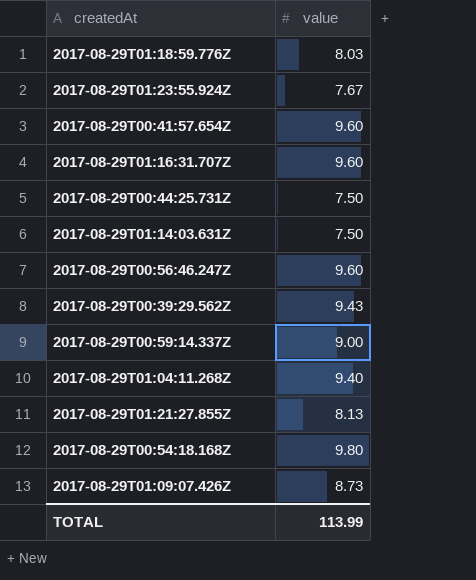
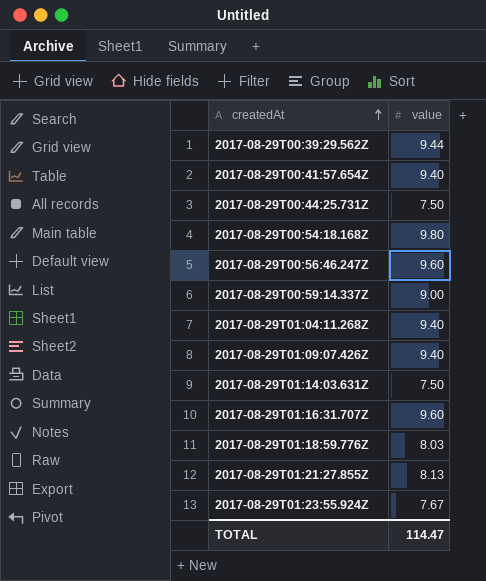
row order: none -> createdAt ascending
2017-08-29T00:39:29.562Z | value: 9.43 -> 9.44
2017-08-29T00:41:57.654Z | value: 9.60 -> 9.40
2017-08-29T01:09:07.426Z | value: 8.73 -> 9.40
TOTAL | value: 113.99 -> 114.47

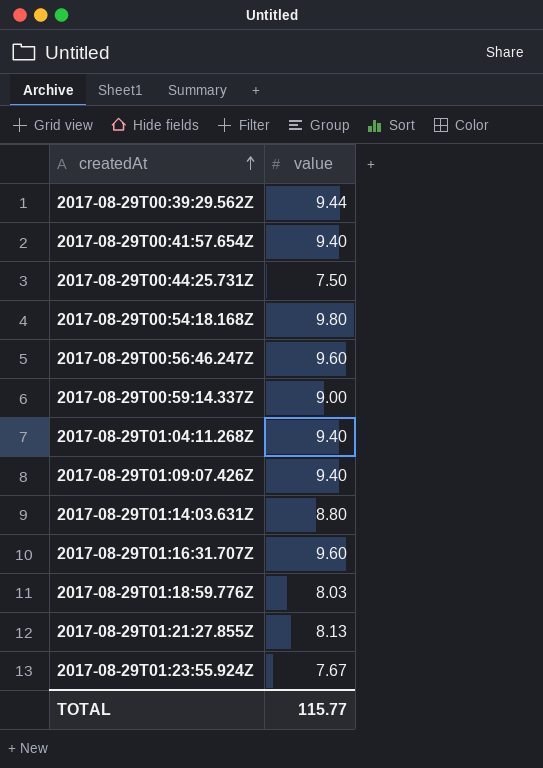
2017-08-29T01:14:03.631Z | value: 7.50 -> 8.80
TOTAL | value: 114.47 -> 115.77

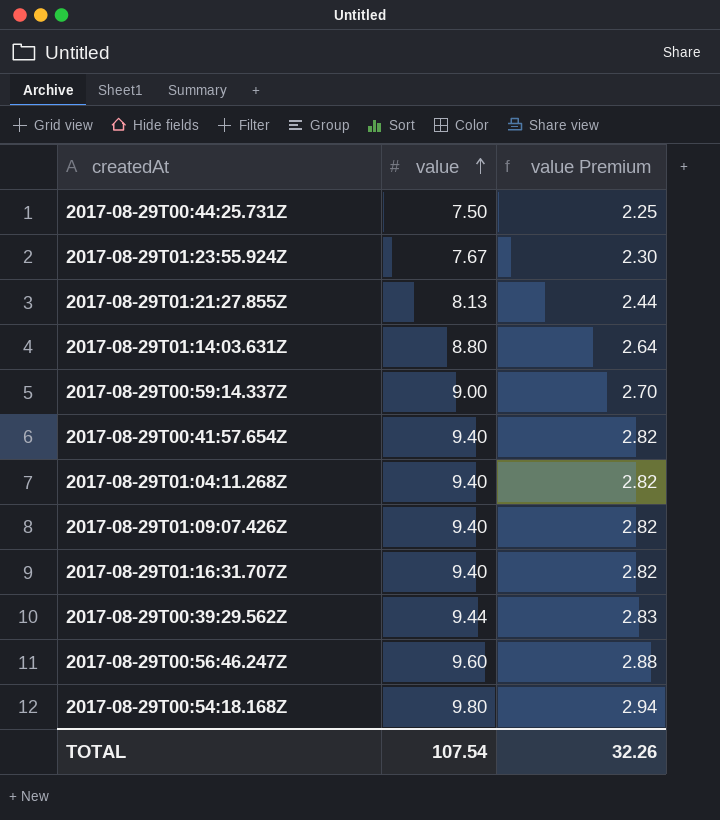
row order: createdAt ascending -> value ascending
column value Premium | formula: none -> [value] * 0.3
row 2017-08-29T01:18:59.776Z: 8.03 -> none
2017-08-29T01:16:31.707Z | value: 9.60 -> 9.40
TOTAL | value: 115.77 -> 107.54

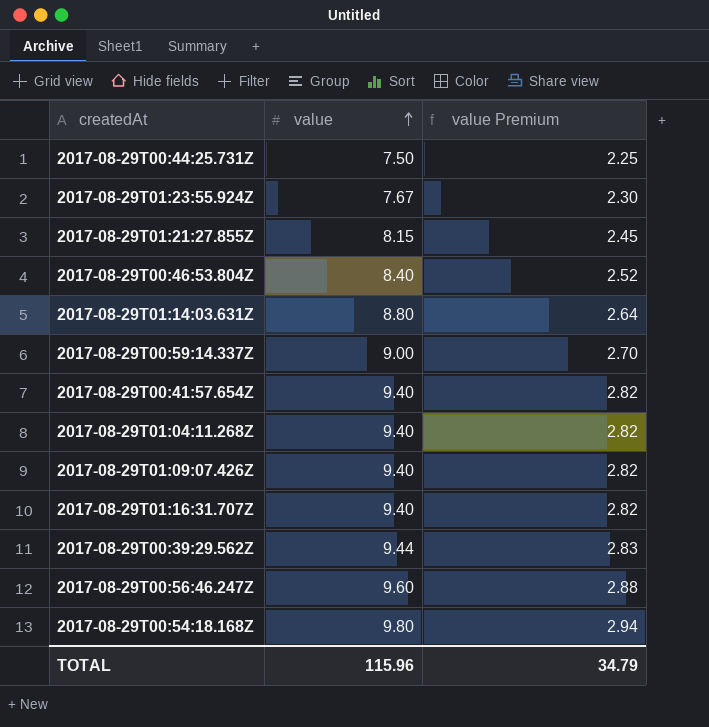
2017-08-29T01:21:27.855Z | value: 8.13 -> 8.15
2017-08-29T01:21:27.855Z | value Premium: 2.44 -> 2.45
row 2017-08-29T00:46:53.804Z: none -> 8.40 | 2.52
TOTAL | value: 107.54 -> 115.96
TOTAL | value Premium: 32.26 -> 34.79

